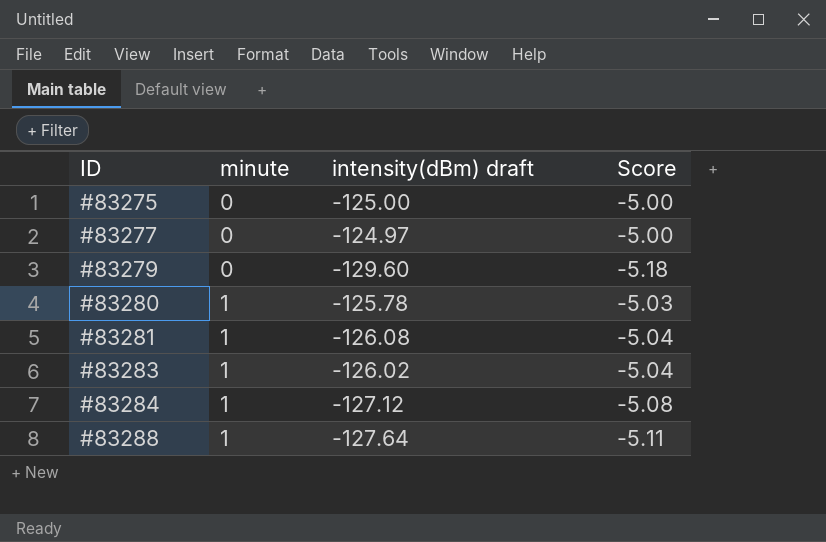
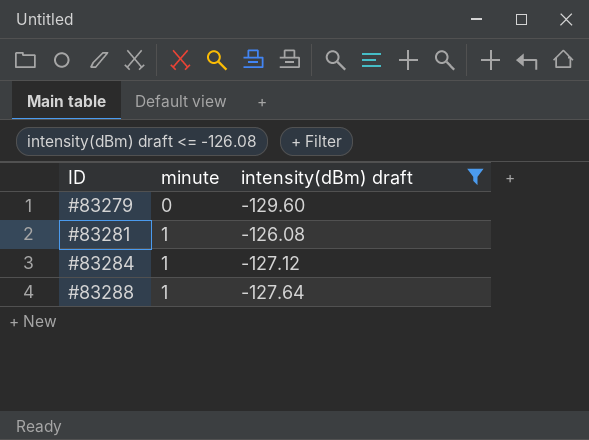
filter: none -> intensity(dBm) draft <= -126.08
column Score | formula: [intensity(dBm) draft] * 0.04 -> none

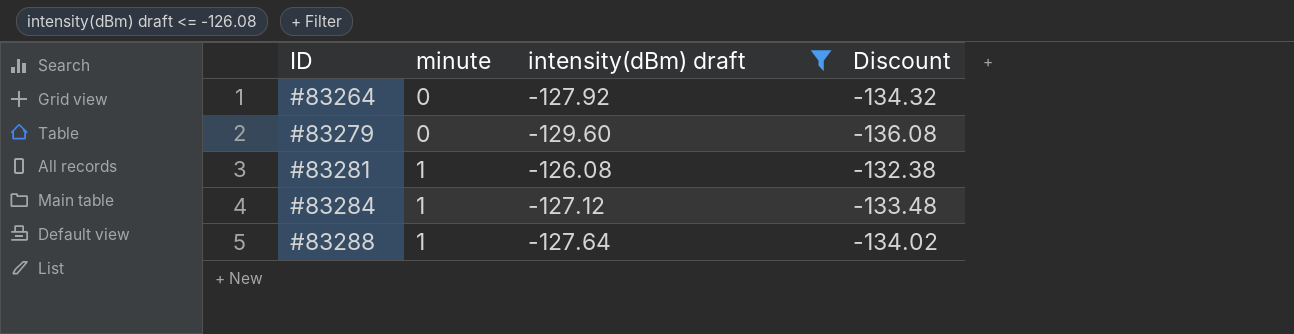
column Discount | formula: none -> [intensity(dBm) draft] * 1.05
row #83264: none -> 0 | -127.92 | -134.32

